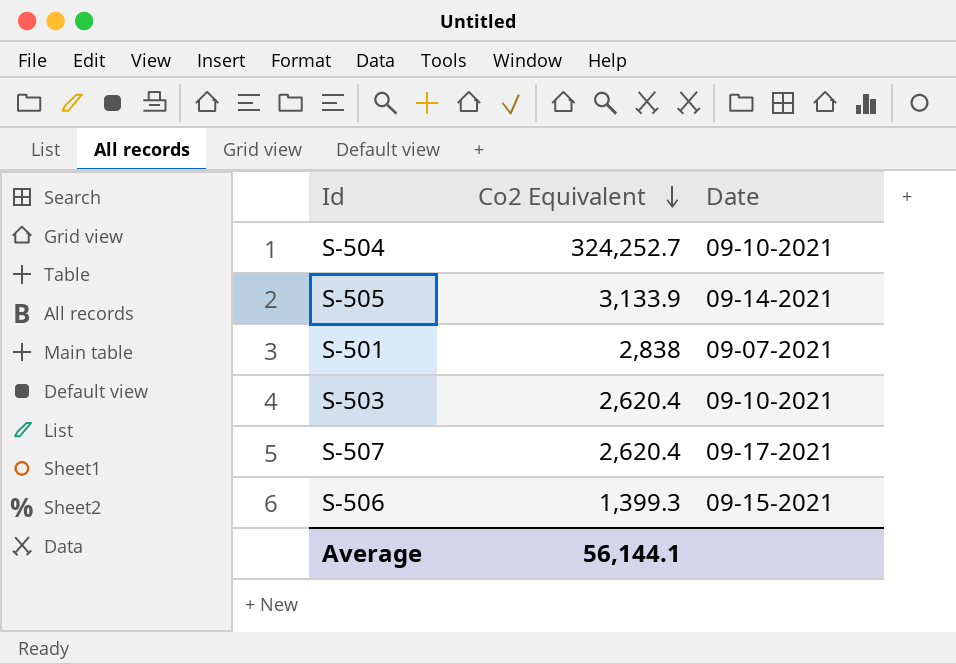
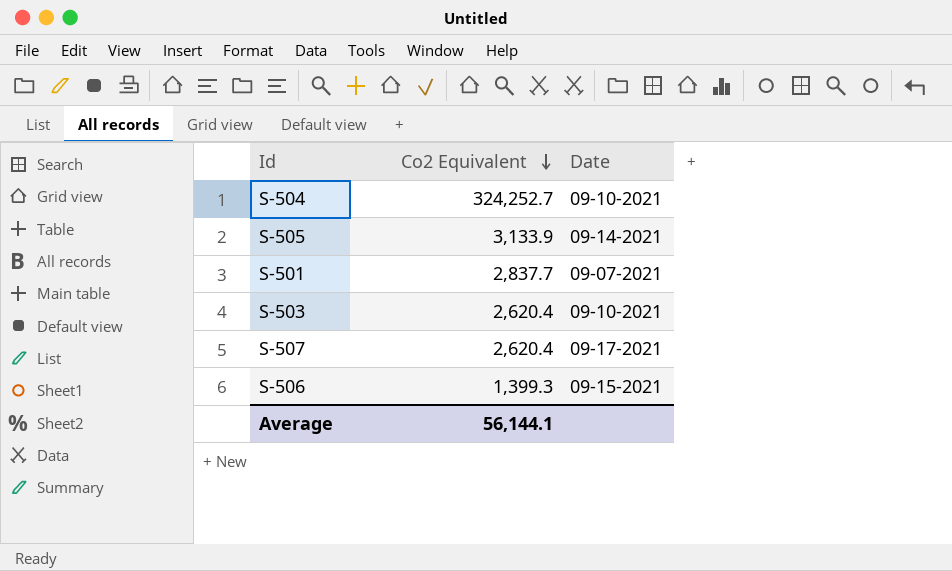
S-501 | Co2 Equivalent: 2,838 -> 2,837.7

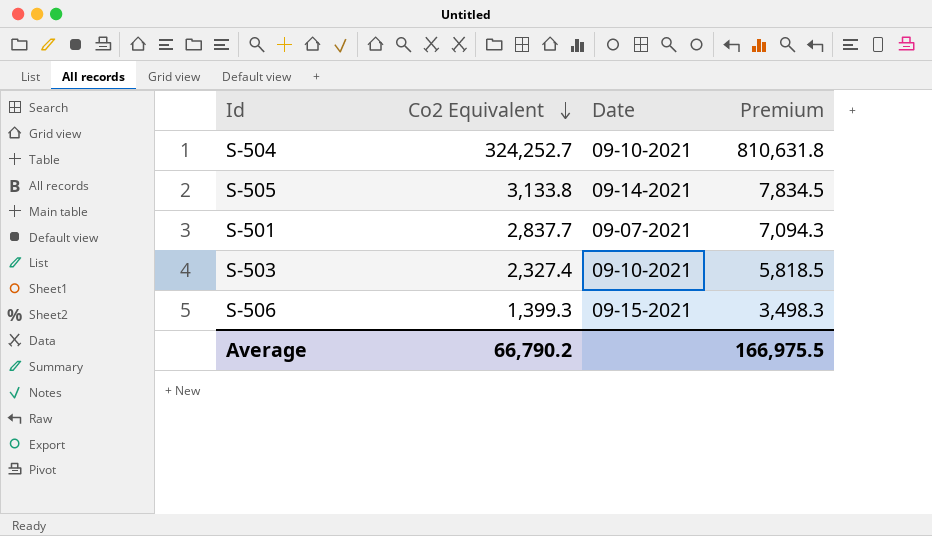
column Premium | formula: none -> [Co2 Equivalent] * 2.5
row S-507: 2,620.4 | 09-17-2021 -> none
S-505 | Co2 Equivalent: 3,133.9 -> 3,133.8
S-503 | Co2 Equivalent: 2,620.4 -> 2,327.4
Average | Co2 Equivalent: 56,144.1 -> 66,790.2

